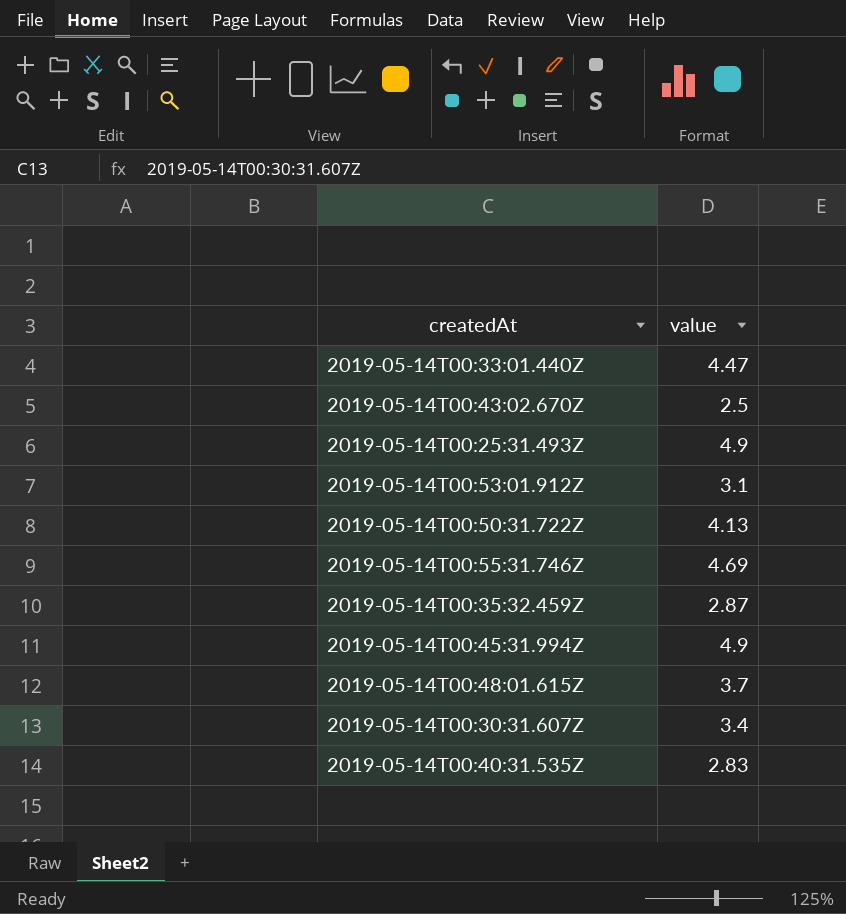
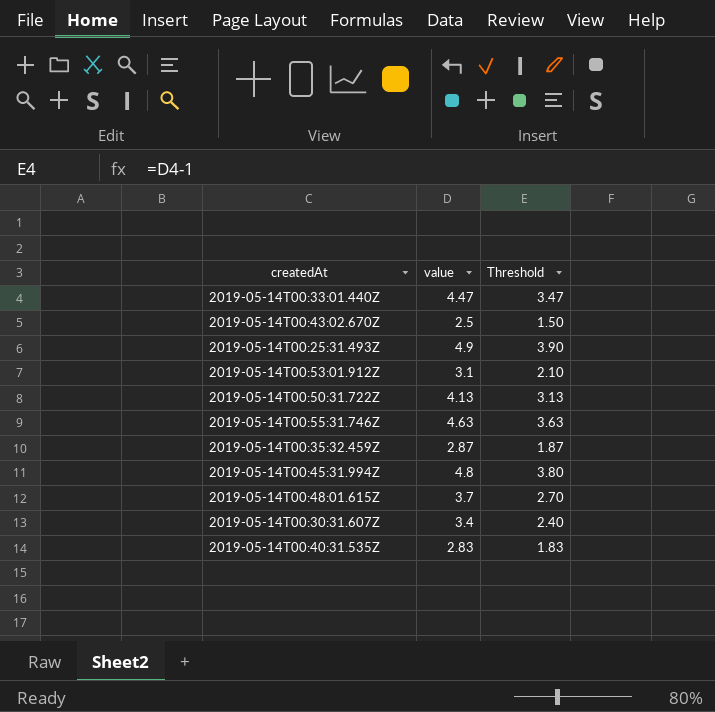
column Threshold | formula: none -> [value] - 1
2019-05-14T00:55:31.746Z | value: 4.69 -> 4.63
2019-05-14T00:45:31.994Z | value: 4.9 -> 4.8

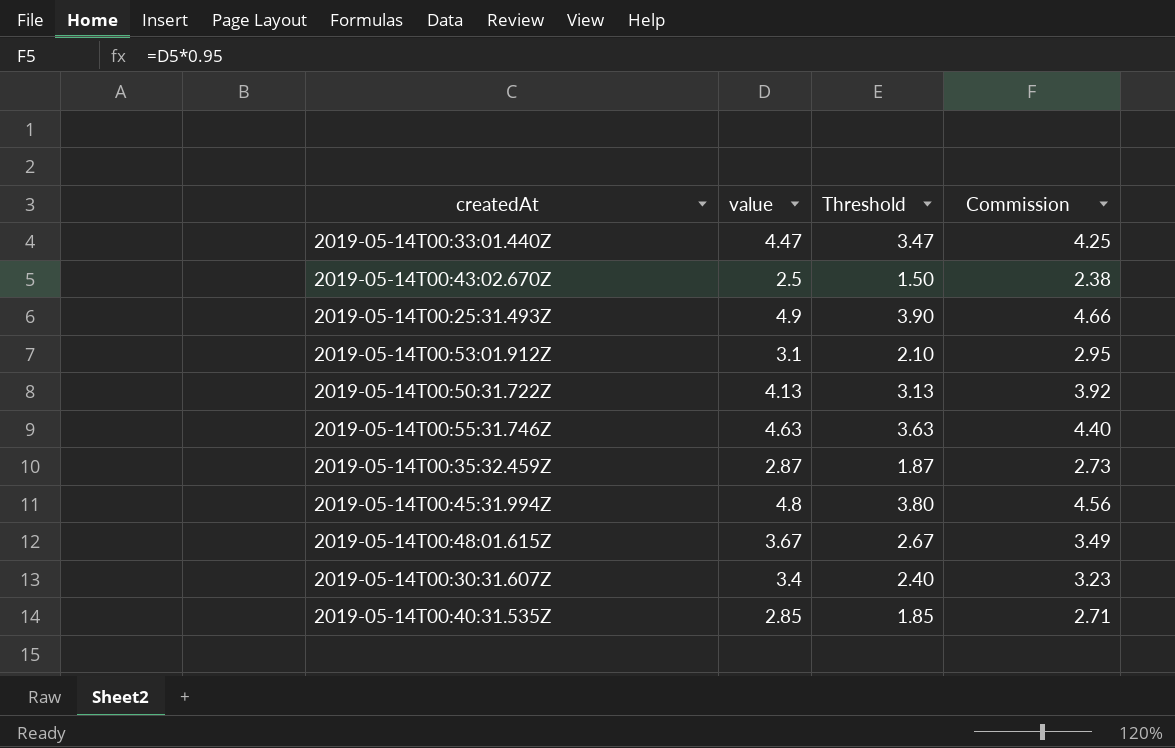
column Commission | formula: none -> [value] * 0.95
2019-05-14T00:48:01.615Z | value: 3.7 -> 3.67
2019-05-14T00:48:01.615Z | Threshold: 2.70 -> 2.67
2019-05-14T00:40:31.535Z | value: 2.83 -> 2.85
2019-05-14T00:40:31.535Z | Threshold: 1.83 -> 1.85

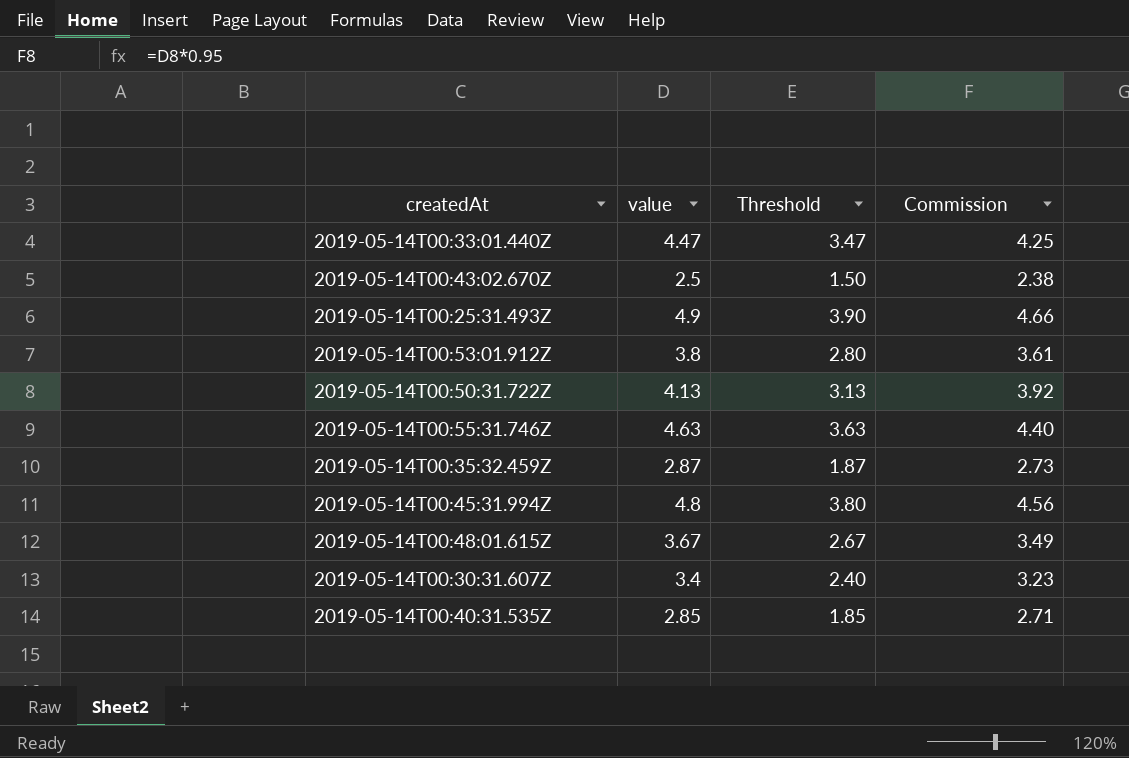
2019-05-14T00:53:01.912Z | value: 3.1 -> 3.8
2019-05-14T00:53:01.912Z | Threshold: 2.10 -> 2.80
2019-05-14T00:53:01.912Z | Commission: 2.95 -> 3.61

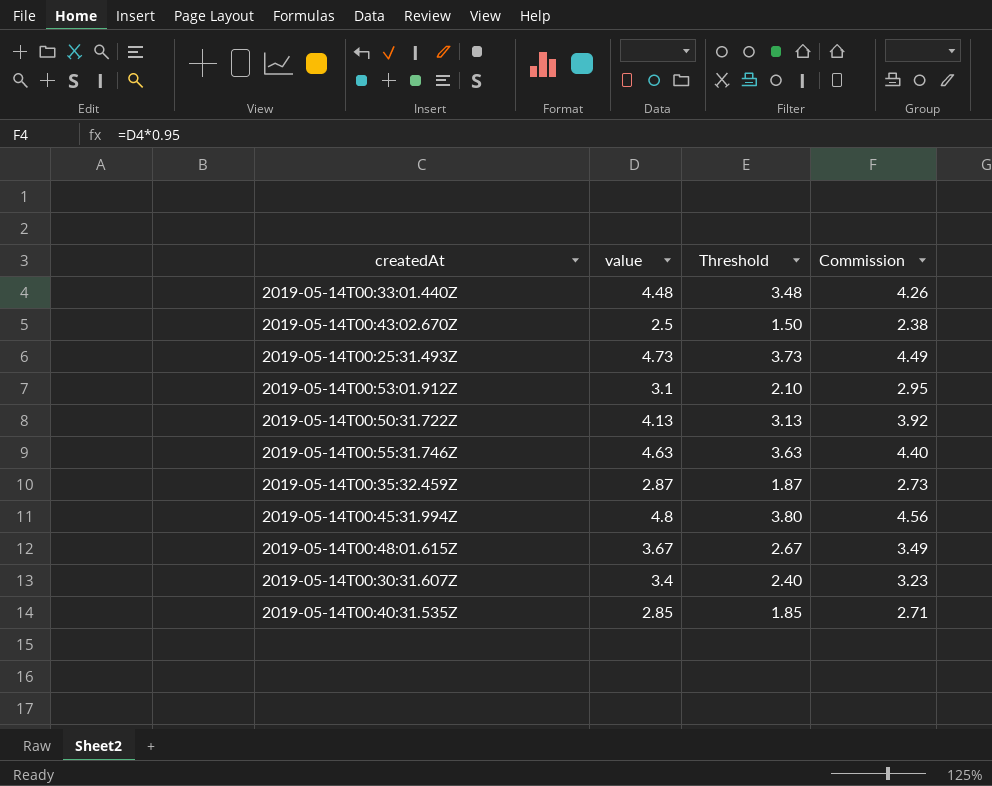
2019-05-14T00:33:01.440Z | value: 4.47 -> 4.48
2019-05-14T00:33:01.440Z | Threshold: 3.47 -> 3.48
2019-05-14T00:33:01.440Z | Commission: 4.25 -> 4.26
2019-05-14T00:25:31.493Z | value: 4.9 -> 4.73
2019-05-14T00:25:31.493Z | Threshold: 3.90 -> 3.73
2019-05-14T00:25:31.493Z | Commission: 4.66 -> 4.49
2019-05-14T00:53:01.912Z | value: 3.8 -> 3.1
2019-05-14T00:53:01.912Z | Threshold: 2.80 -> 2.10
2019-05-14T00:53:01.912Z | Commission: 3.61 -> 2.95

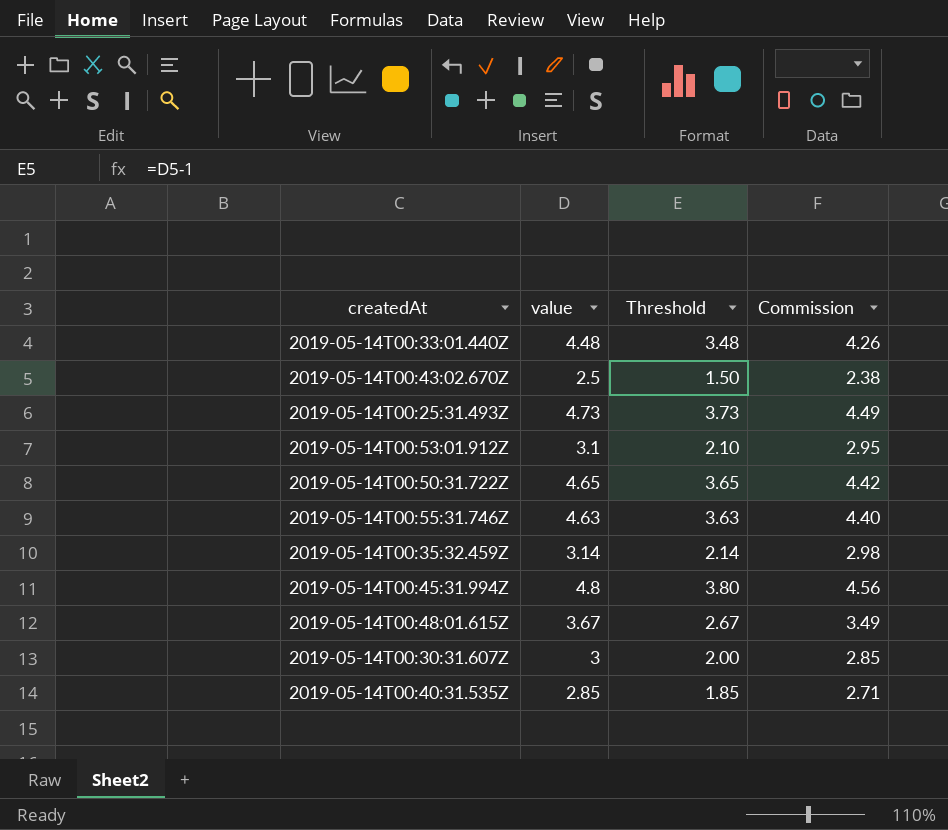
2019-05-14T00:50:31.722Z | value: 4.13 -> 4.65
2019-05-14T00:50:31.722Z | Threshold: 3.13 -> 3.65
2019-05-14T00:50:31.722Z | Commission: 3.92 -> 4.42
2019-05-14T00:35:32.459Z | value: 2.87 -> 3.14
2019-05-14T00:35:32.459Z | Threshold: 1.87 -> 2.14
2019-05-14T00:35:32.459Z | Commission: 2.73 -> 2.98
2019-05-14T00:30:31.607Z | value: 3.4 -> 3
2019-05-14T00:30:31.607Z | Threshold: 2.40 -> 2.00
2019-05-14T00:30:31.607Z | Commission: 3.23 -> 2.85

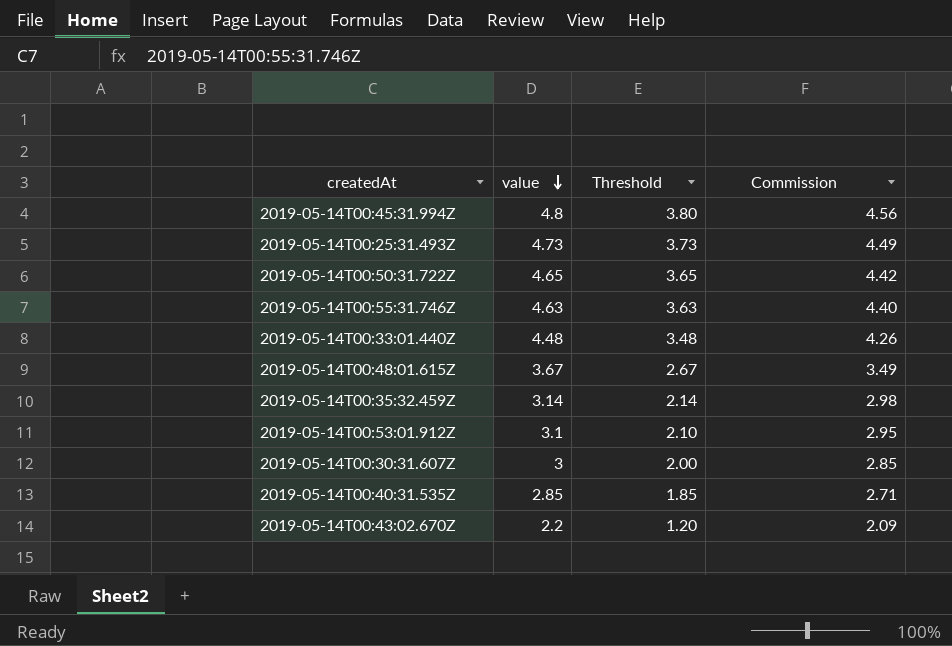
row order: none -> value descending
2019-05-14T00:43:02.670Z | value: 2.5 -> 2.2
2019-05-14T00:43:02.670Z | Threshold: 1.50 -> 1.20
2019-05-14T00:43:02.670Z | Commission: 2.38 -> 2.09

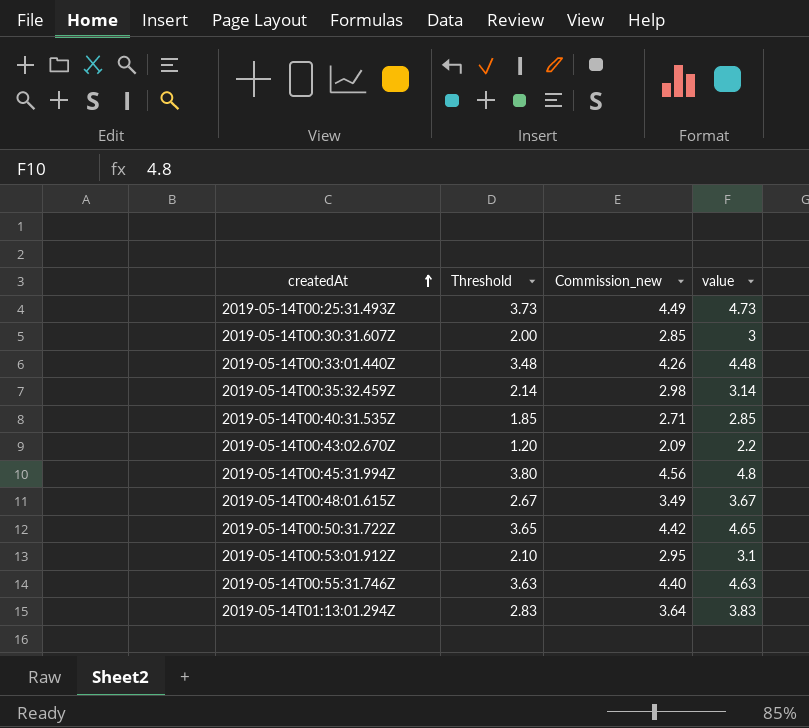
row order: value descending -> createdAt ascending
column name: Commission -> Commission_new
column value | position: 2 -> 4
row 2019-05-14T01:13:01.294Z: none -> 2.83 | 3.64 | 3.83

